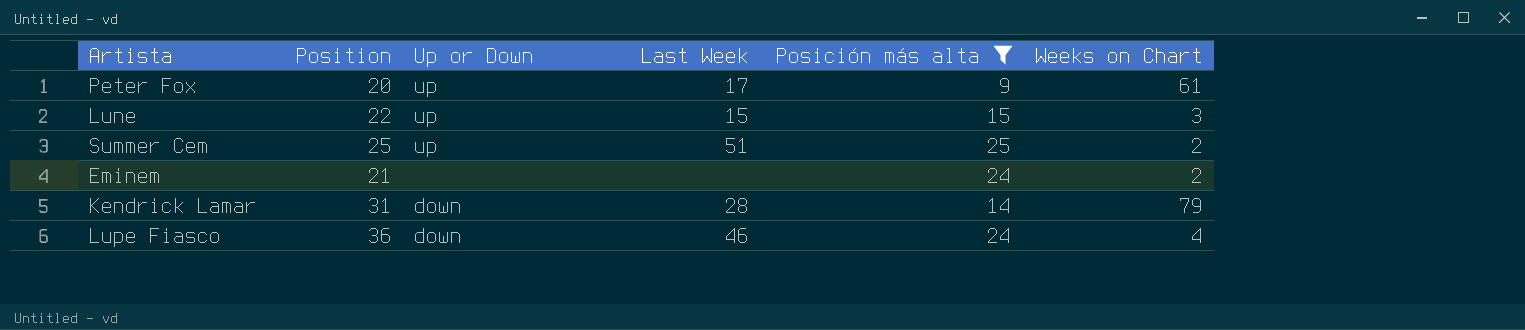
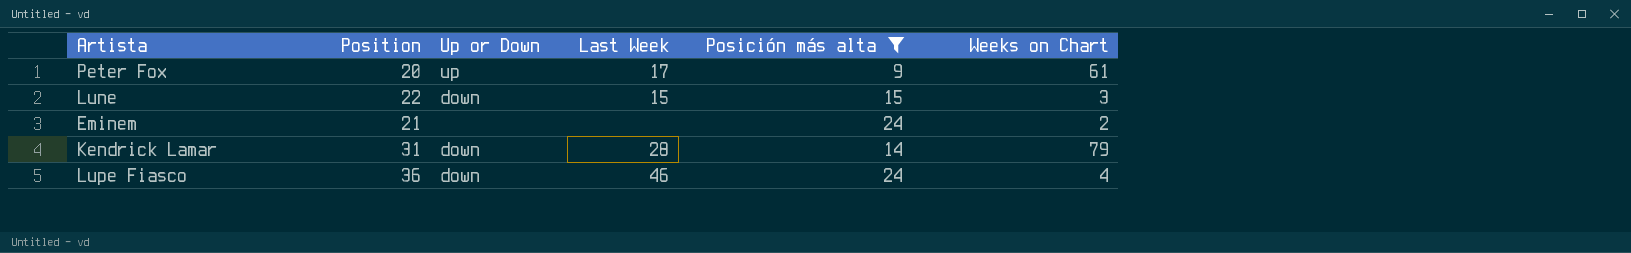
row Summer Cem: 25 | up | 51 | 25 | 2 -> none
Lune | Up or Down: up -> down

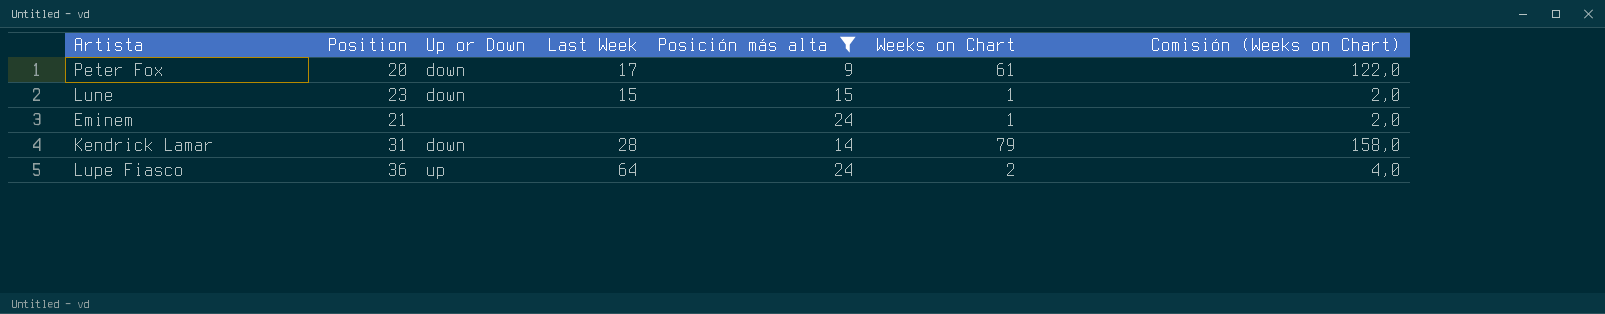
column Comisión (Weeks on Chart) | formula: none -> [Weeks on Chart] * 2
Peter Fox | Up or Down: up -> down
Lune | Position: 22 -> 23
Lune | Weeks on Chart: 3 -> 1
Eminem | Weeks on Chart: 2 -> 1
Lupe Fiasco | Up or Down: down -> up
Lupe Fiasco | Last Week: 46 -> 64
Lupe Fiasco | Weeks on Chart: 4 -> 2

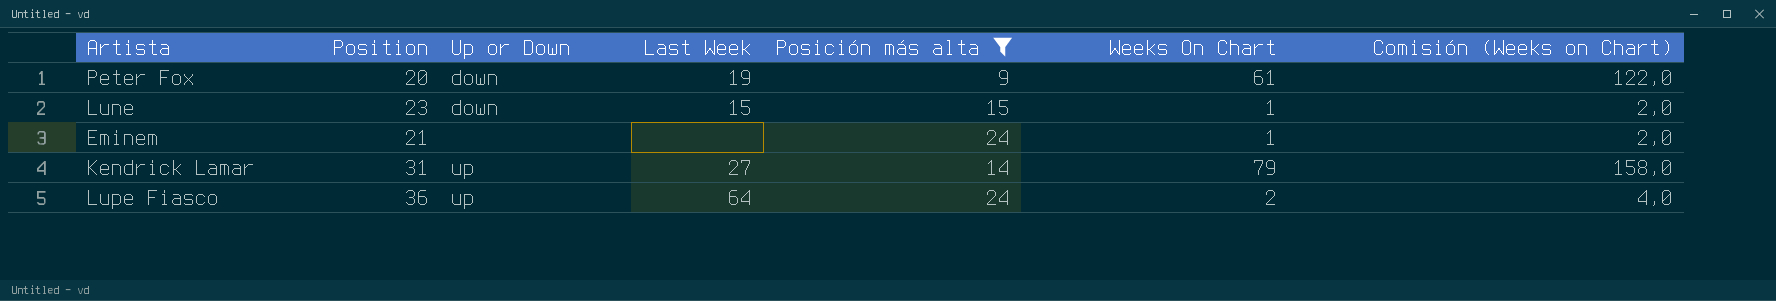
column name: Weeks on Chart -> Weeks On Chart
Peter Fox | Last Week: 17 -> 19
Kendrick Lamar | Up or Down: down -> up
Kendrick Lamar | Last Week: 28 -> 27

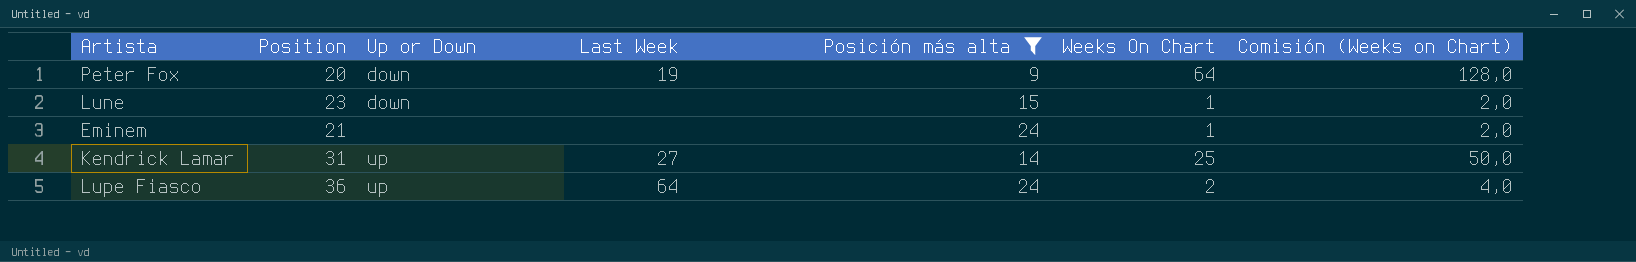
Peter Fox | Weeks On Chart: 61 -> 64
Peter Fox | Comisión (Weeks on Chart): 122,0 -> 128,0
Lune | Last Week: 15 -> none
Kendrick Lamar | Weeks On Chart: 79 -> 25
Kendrick Lamar | Comisión (Weeks on Chart): 158,0 -> 50,0

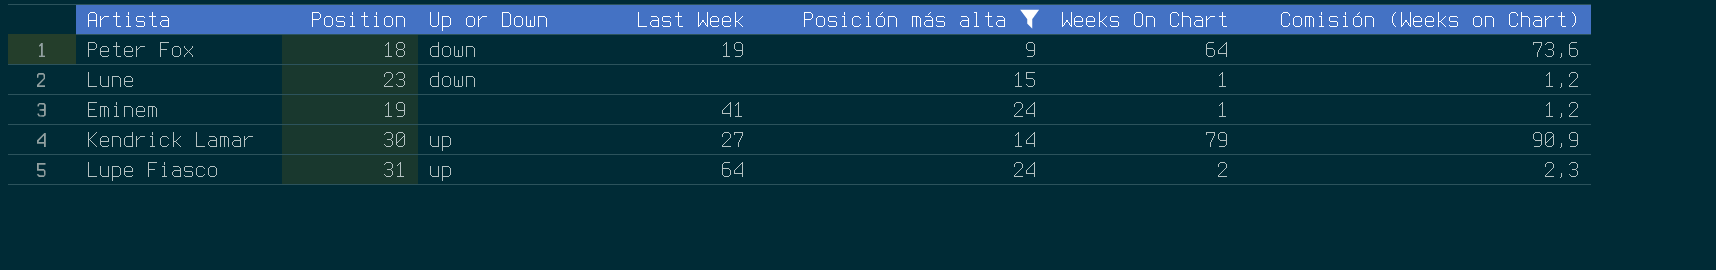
column Comisión (Weeks on Chart) | formula: [Weeks On Chart] * 2 -> [Weeks On Chart] * 1,15
Peter Fox | Position: 20 -> 18
Eminem | Position: 21 -> 19
Eminem | Last Week: none -> 41
Kendrick Lamar | Position: 31 -> 30
Kendrick Lamar | Weeks On Chart: 25 -> 79
Lupe Fiasco | Position: 36 -> 31

